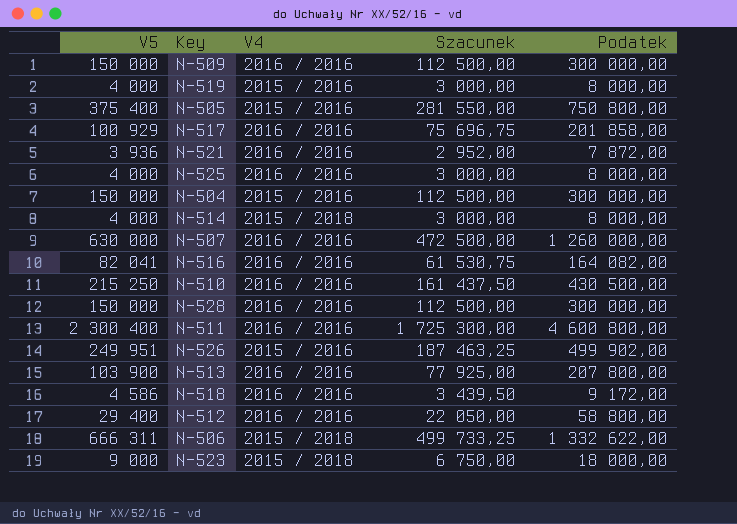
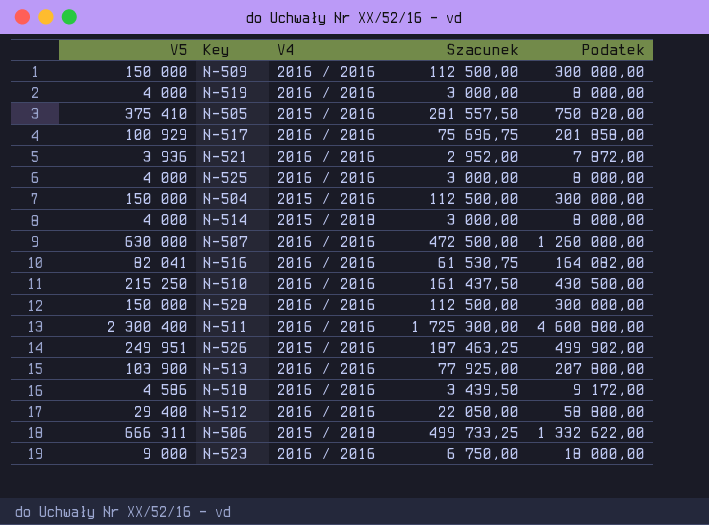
N-519 | V4: 2015 / 2016 -> 2016 / 2016
N-505 | V5: 375 400 -> 375 410
N-505 | Szacunek: 281 550,00 -> 281 557,50
N-505 | Podatek: 750 800,00 -> 750 820,00
N-523 | V4: 2015 / 2018 -> 2016 / 2016

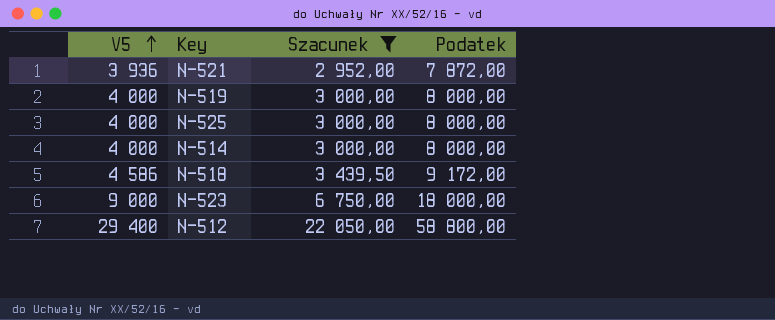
filter: none -> Szacunek <= 22 050,00
row order: none -> V5 ascending
column V4 | position: 3 -> none

